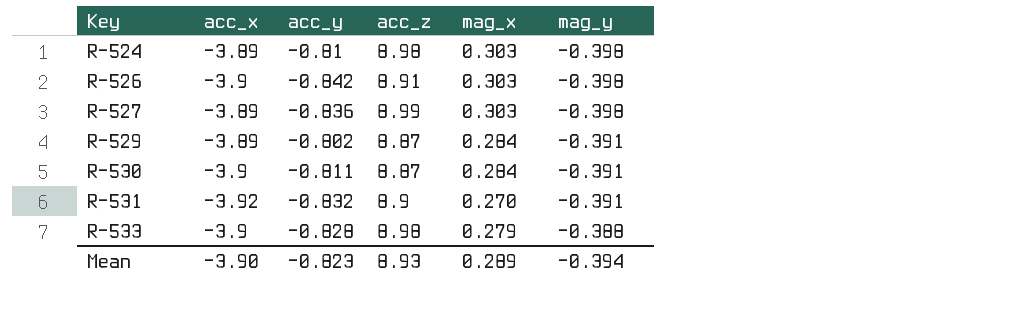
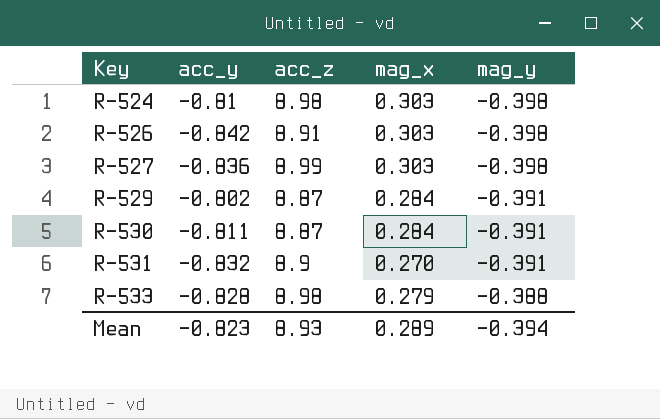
column acc_x | position: 2 -> none

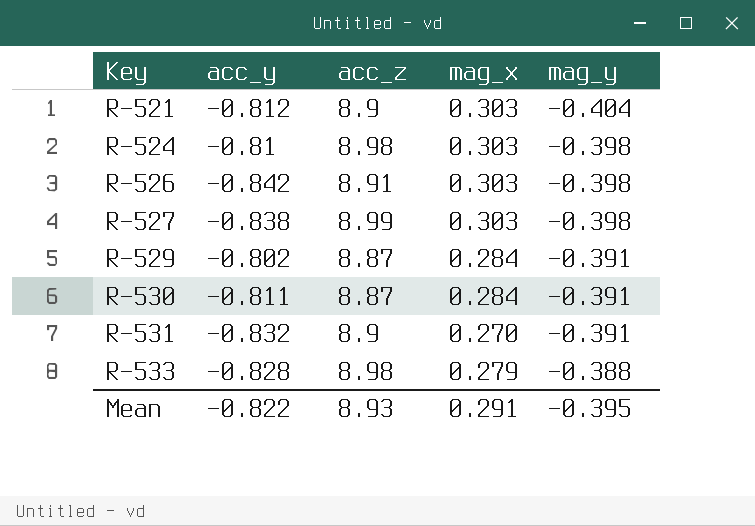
row R-521: none -> -0.812 | 8.9 | 0.303 | -0.404
R-527 | acc_y: -0.836 -> -0.838
Mean | acc_y: -0.823 -> -0.822
Mean | mag_x: 0.289 -> 0.291
Mean | mag_y: -0.394 -> -0.395

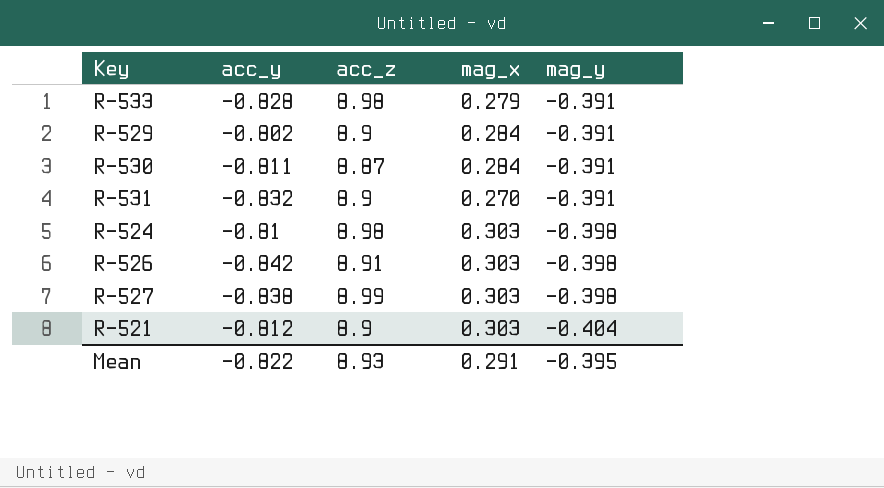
row order: Key ascending -> mag_y descending
R-533 | mag_y: -0.388 -> -0.391
R-529 | acc_z: 8.87 -> 8.9

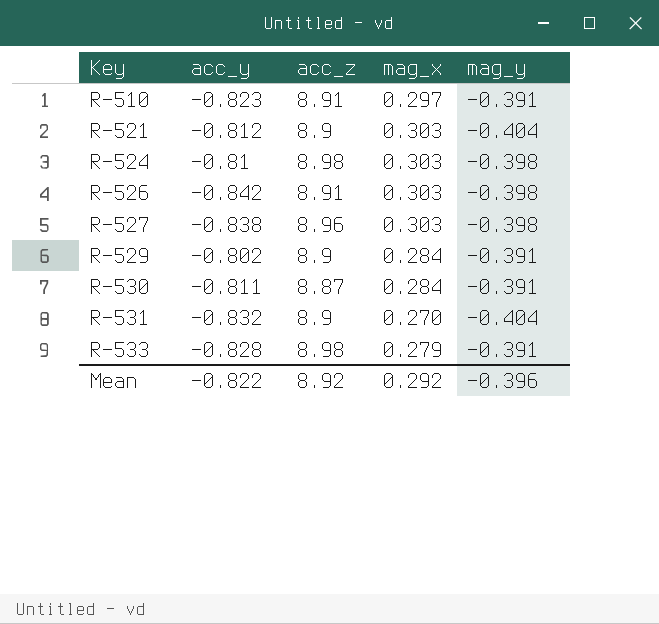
row order: mag_y descending -> Key ascending
row R-510: none -> -0.823 | 8.91 | 0.297 | -0.391
R-527 | acc_z: 8.99 -> 8.96
R-531 | mag_y: -0.391 -> -0.404
Mean | acc_z: 8.93 -> 8.92
Mean | mag_x: 0.291 -> 0.292
Mean | mag_y: -0.395 -> -0.396

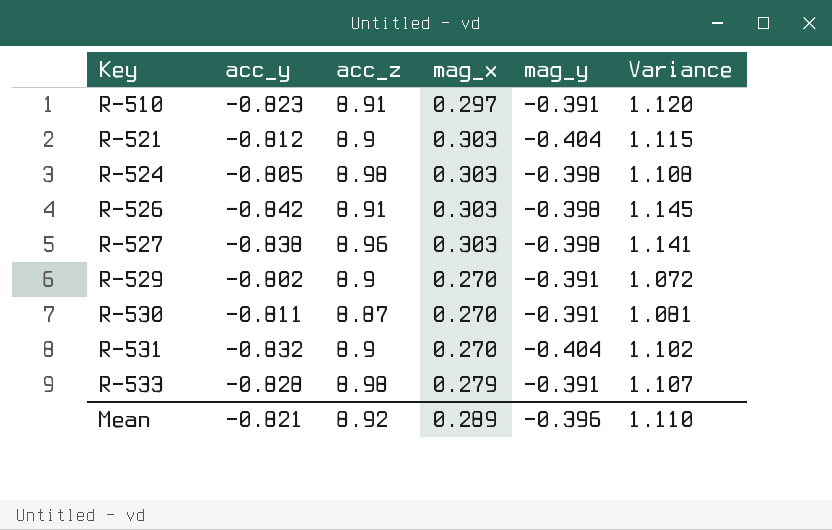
column Variance | formula: none -> [mag_x] - [acc_y]
R-524 | acc_y: -0.81 -> -0.805
R-529 | mag_x: 0.284 -> 0.270
R-530 | mag_x: 0.284 -> 0.270
Mean | acc_y: -0.822 -> -0.821
Mean | mag_x: 0.292 -> 0.289

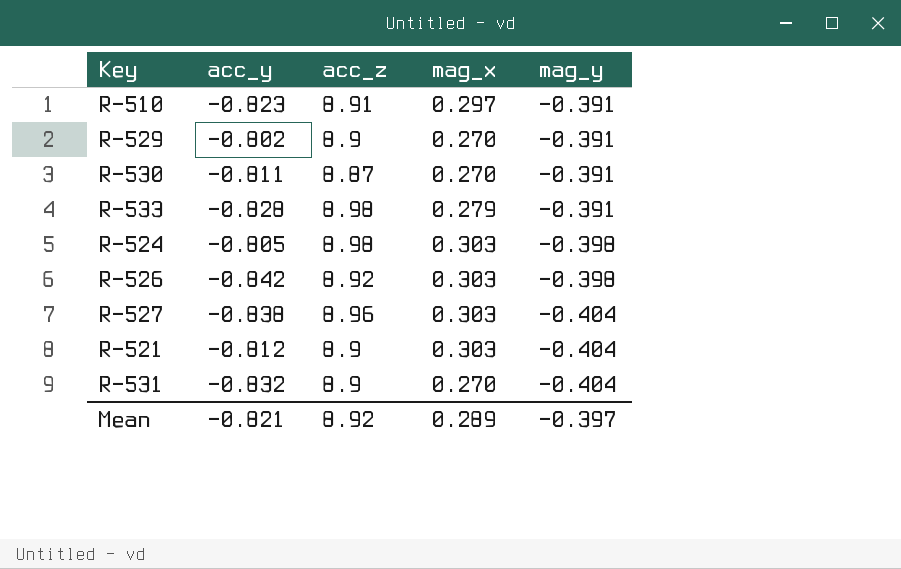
row order: Key ascending -> mag_y descending
column Variance | formula: [mag_x] - [acc_y] -> none
R-526 | acc_z: 8.91 -> 8.92
R-527 | mag_y: -0.398 -> -0.404
Mean | mag_y: -0.396 -> -0.397

